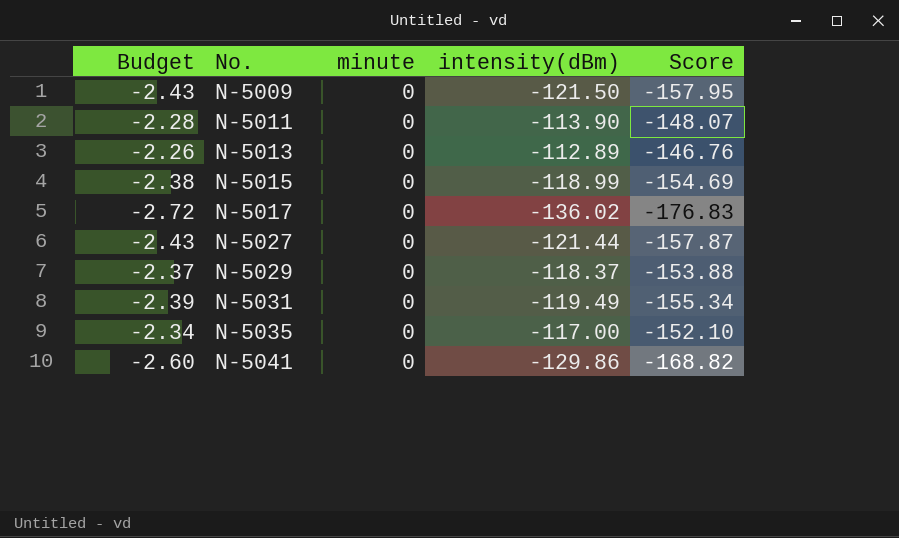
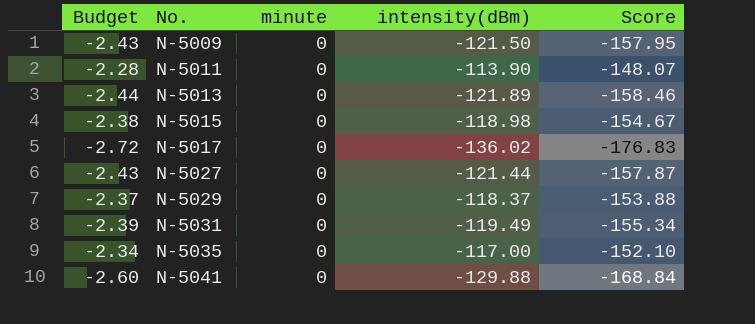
N-5013 | Budget: -2.26 -> -2.44
N-5013 | intensity(dBm): -112.89 -> -121.89
N-5013 | Score: -146.76 -> -158.46
N-5015 | intensity(dBm): -118.99 -> -118.98
N-5015 | Score: -154.69 -> -154.67
N-5041 | intensity(dBm): -129.86 -> -129.88
N-5041 | Score: -168.82 -> -168.84

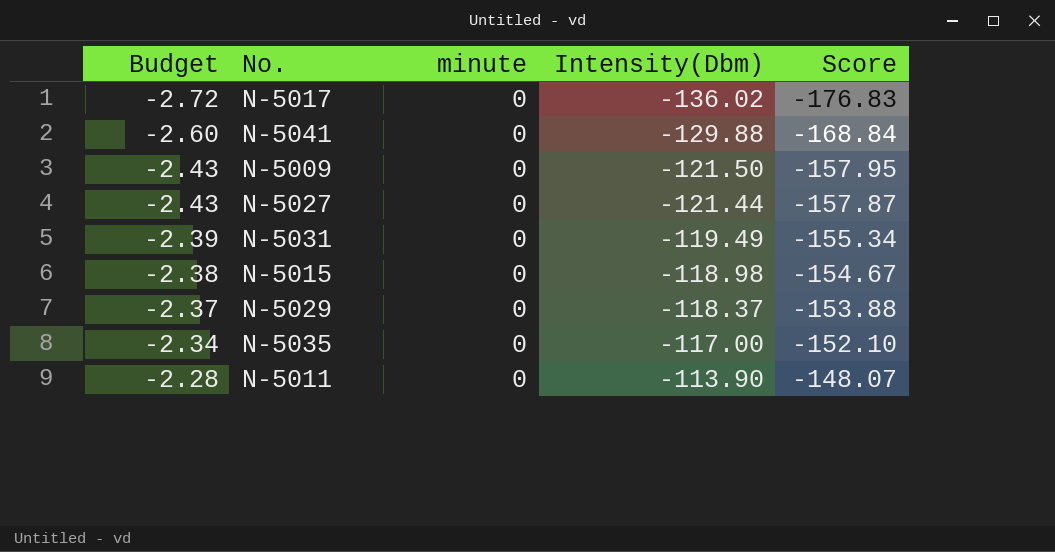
row order: No. ascending -> Budget ascending
column name: intensity(dBm) -> Intensity(Dbm)
row N-5013: -2.44 | 0 | -121.89 | -158.46 -> none

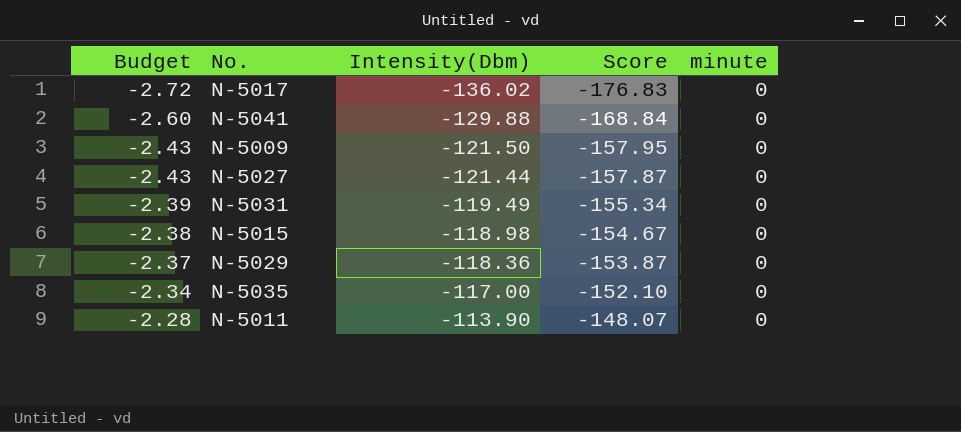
column minute | position: 3 -> 5
N-5029 | Intensity(Dbm): -118.37 -> -118.36
N-5029 | Score: -153.88 -> -153.87

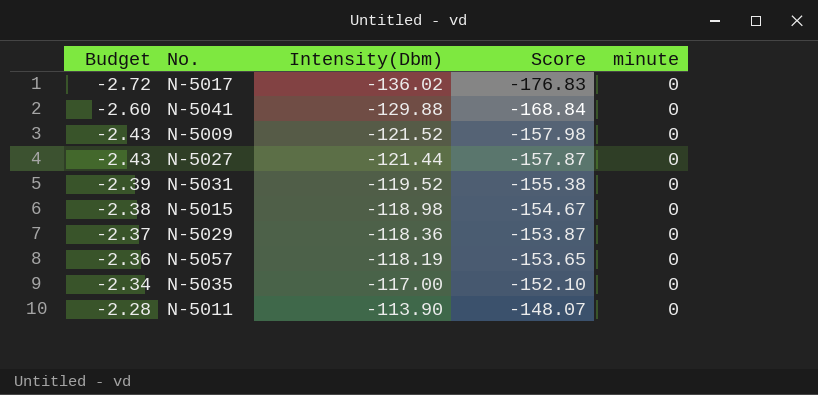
N-5009 | Intensity(Dbm): -121.50 -> -121.52
N-5009 | Score: -157.95 -> -157.98
N-5031 | Intensity(Dbm): -119.49 -> -119.52
N-5031 | Score: -155.34 -> -155.38
row N-5057: none -> -2.36 | -118.19 | -153.65 | 0

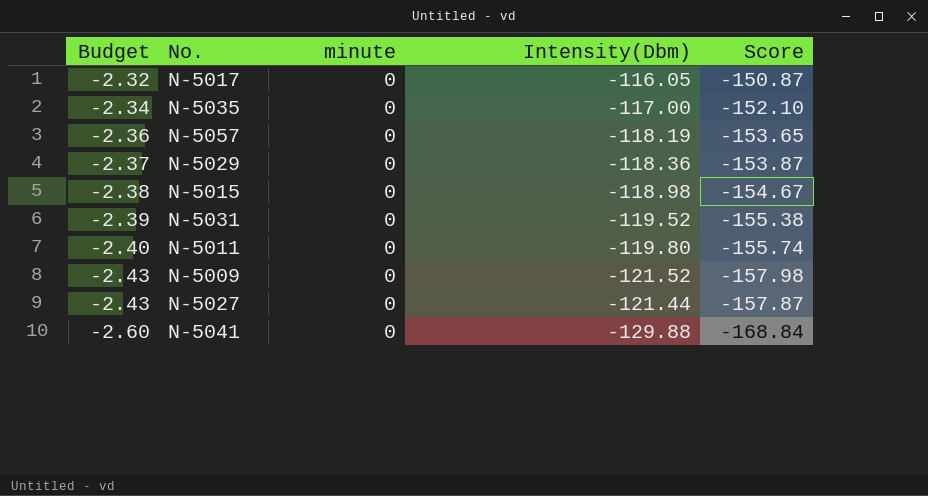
row order: Budget ascending -> Budget descending
column minute | position: 5 -> 3
N-5017 | Budget: -2.72 -> -2.32
N-5017 | Intensity(Dbm): -136.02 -> -116.05
N-5017 | Score: -176.83 -> -150.87
N-5011 | Budget: -2.28 -> -2.40
N-5011 | Intensity(Dbm): -113.90 -> -119.80
N-5011 | Score: -148.07 -> -155.74

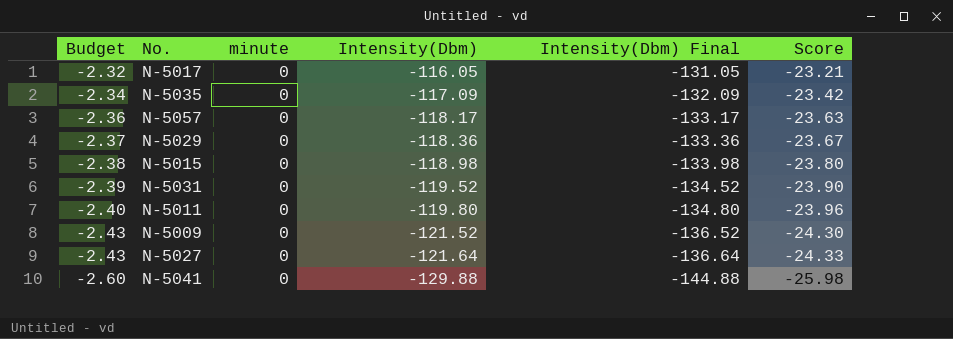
column Intensity(Dbm) Final | formula: none -> [Intensity(Dbm)] - 15
column Score | formula: [Intensity(Dbm)] * 1.3 -> [Intensity(Dbm)] * 0.2
N-5035 | Intensity(Dbm): -117.00 -> -117.09
N-5057 | Intensity(Dbm): -118.19 -> -118.17
N-5027 | Intensity(Dbm): -121.44 -> -121.64

